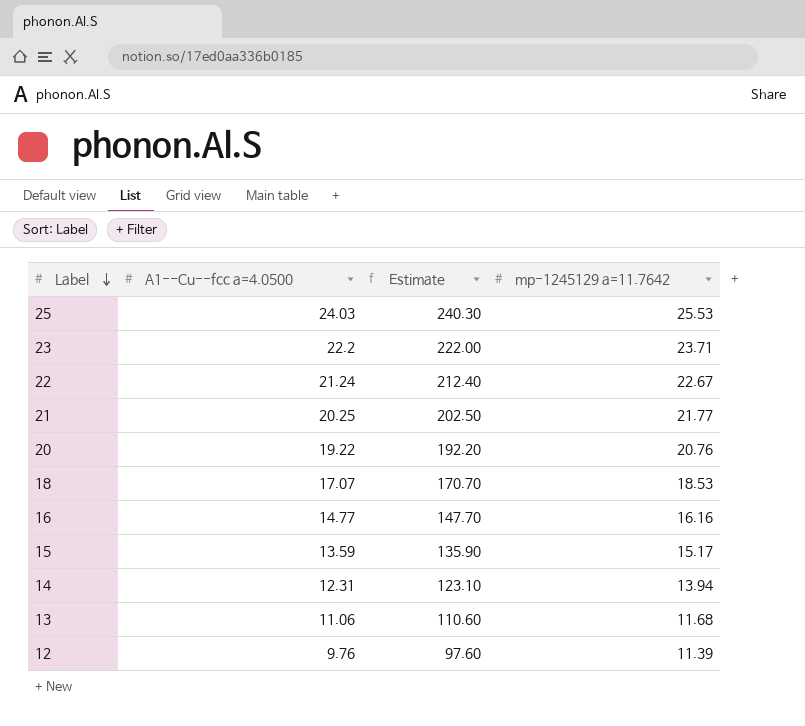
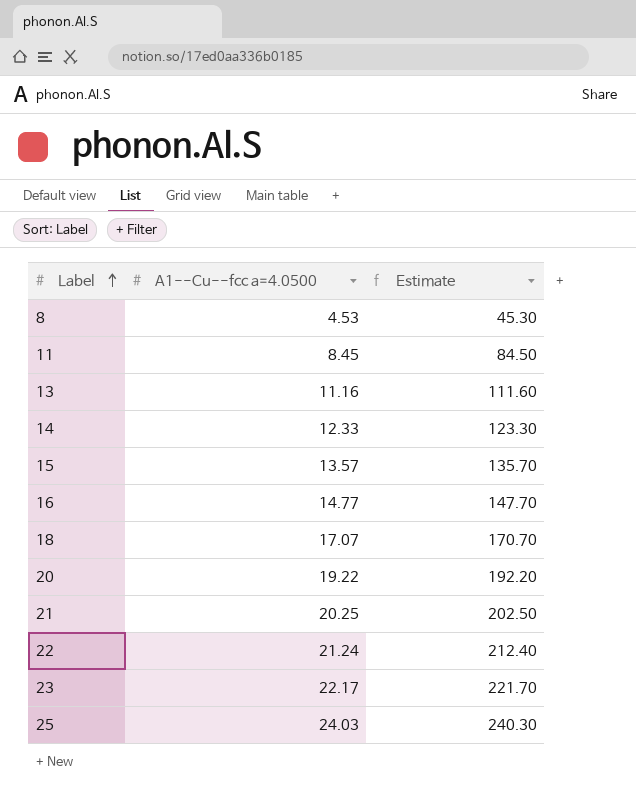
row order: Label descending -> Label ascending
column mp-1245129 a=11.7642 | position: 4 -> none
row 12: 9.76 | 97.60 | 11.39 -> none
row 8: none -> 4.53 | 45.30
row 11: none -> 8.45 | 84.50
13 | A1--Cu--fcc a=4.0500: 11.06 -> 11.16
13 | Estimate: 110.60 -> 111.60
14 | A1--Cu--fcc a=4.0500: 12.31 -> 12.33
14 | Estimate: 123.10 -> 123.30
15 | A1--Cu--fcc a=4.0500: 13.59 -> 13.57
15 | Estimate: 135.90 -> 135.70
23 | A1--Cu--fcc a=4.0500: 22.2 -> 22.17
23 | Estimate: 222.00 -> 221.70

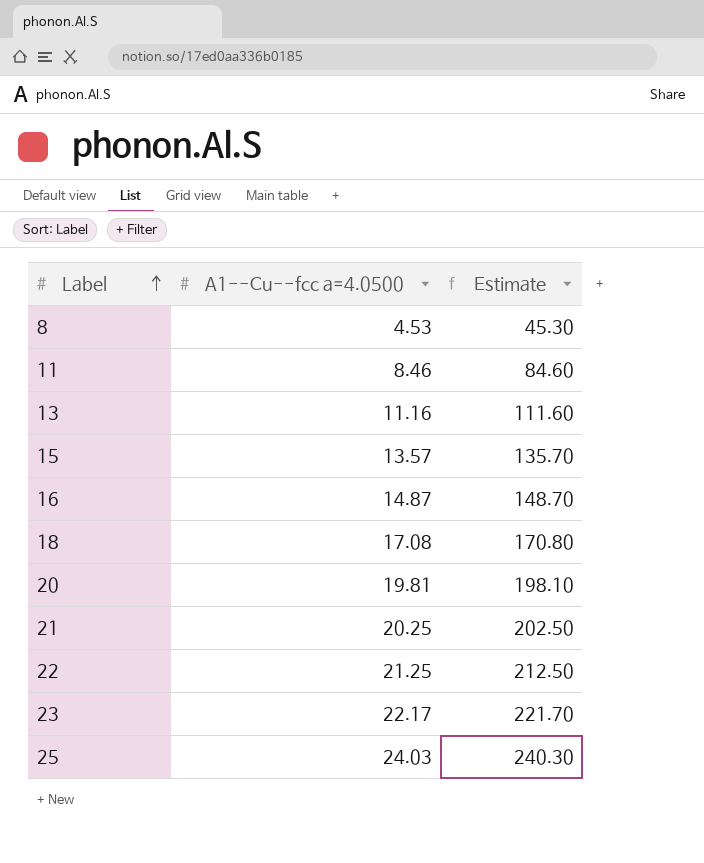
row 14: 12.33 | 123.30 -> none
11 | A1--Cu--fcc a=4.0500: 8.45 -> 8.46
11 | Estimate: 84.50 -> 84.60
16 | A1--Cu--fcc a=4.0500: 14.77 -> 14.87
16 | Estimate: 147.70 -> 148.70
18 | A1--Cu--fcc a=4.0500: 17.07 -> 17.08
18 | Estimate: 170.70 -> 170.80
20 | A1--Cu--fcc a=4.0500: 19.22 -> 19.81
20 | Estimate: 192.20 -> 198.10
22 | A1--Cu--fcc a=4.0500: 21.24 -> 21.25
22 | Estimate: 212.40 -> 212.50

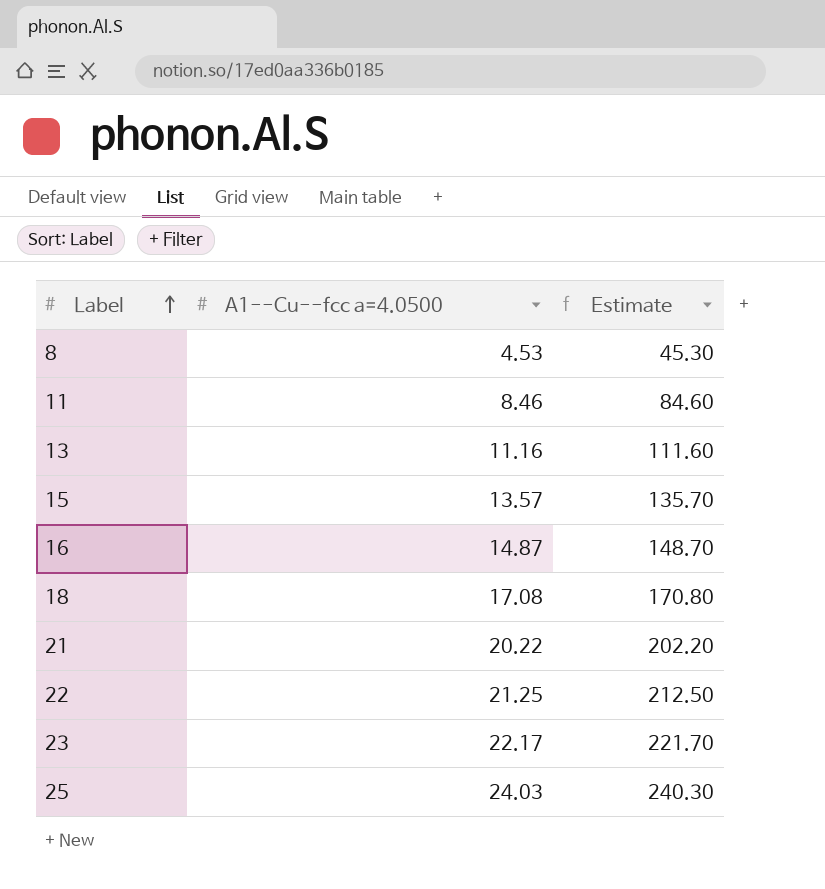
row 20: 19.81 | 198.10 -> none
21 | A1--Cu--fcc a=4.0500: 20.25 -> 20.22
21 | Estimate: 202.50 -> 202.20

